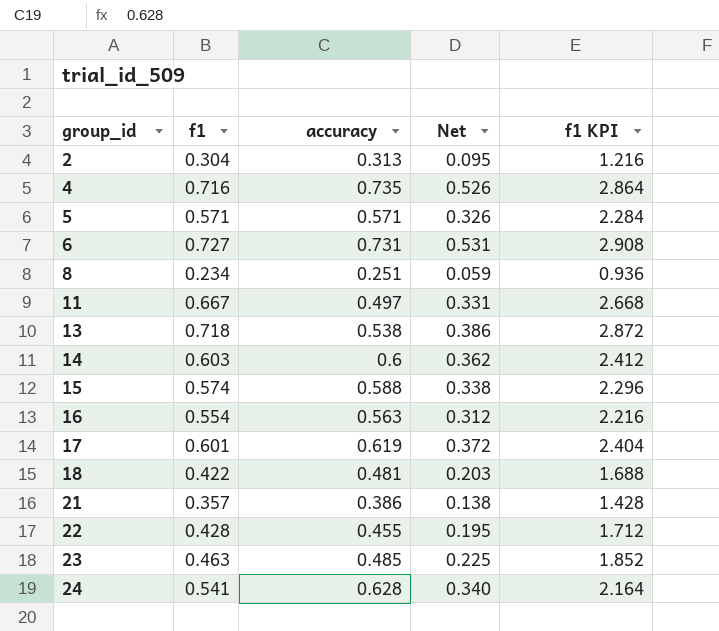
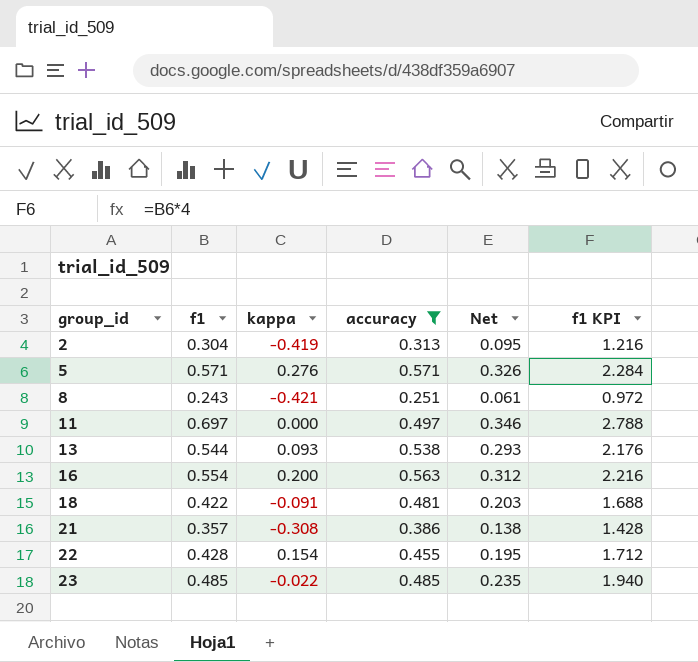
filter: none -> accuracy <= 0.571
column kappa | position: none -> 3
8 | f1: 0.234 -> 0.243
8 | Net: 0.059 -> 0.061
8 | f1 KPI: 0.936 -> 0.972
11 | f1: 0.667 -> 0.697
11 | Net: 0.331 -> 0.346
11 | f1 KPI: 2.668 -> 2.788
13 | f1: 0.718 -> 0.544
13 | Net: 0.386 -> 0.293
13 | f1 KPI: 2.872 -> 2.176
23 | f1: 0.463 -> 0.485
23 | Net: 0.225 -> 0.235
23 | f1 KPI: 1.852 -> 1.940

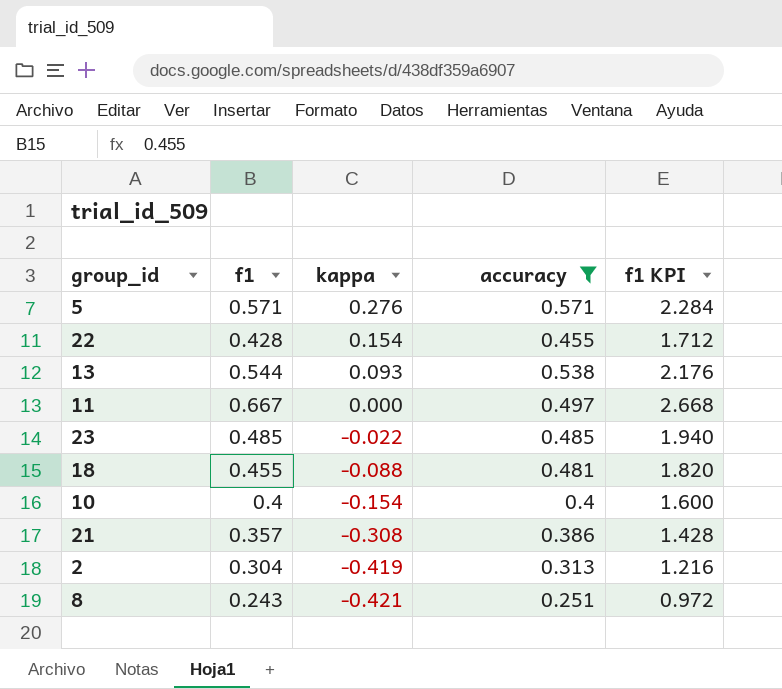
row order: group_id ascending -> kappa descending
column Net | formula: [f1] * [accuracy] -> none
row 16: 0.554 | 0.200 | 0.563 | 0.312 | 2.216 -> none
11 | f1: 0.697 -> 0.667
11 | f1 KPI: 2.788 -> 2.668
18 | f1: 0.422 -> 0.455
18 | kappa: -0.091 -> -0.088
18 | f1 KPI: 1.688 -> 1.820
row 10: none -> 0.4 | -0.154 | 0.4 | 1.600

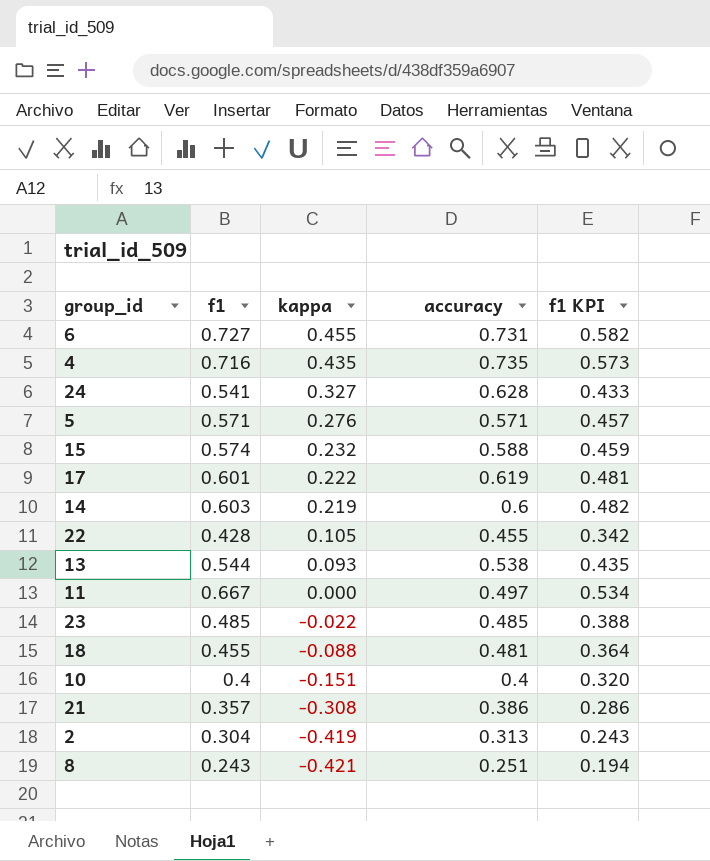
filter: accuracy <= 0.571 -> none
column f1 KPI | formula: [f1] * 4 -> [f1] * 0.8
22 | kappa: 0.154 -> 0.105
10 | kappa: -0.154 -> -0.151

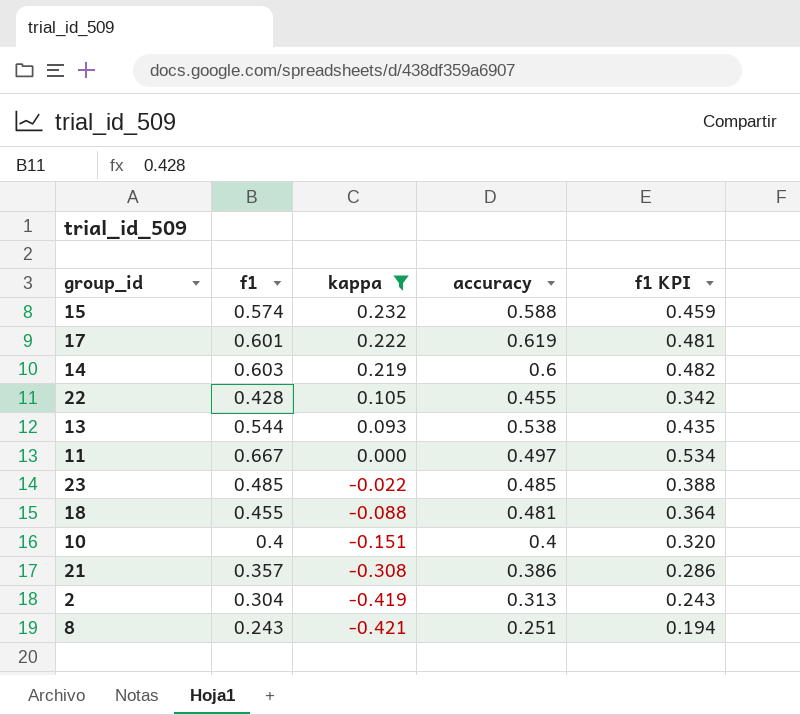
filter: none -> kappa <= 0.232

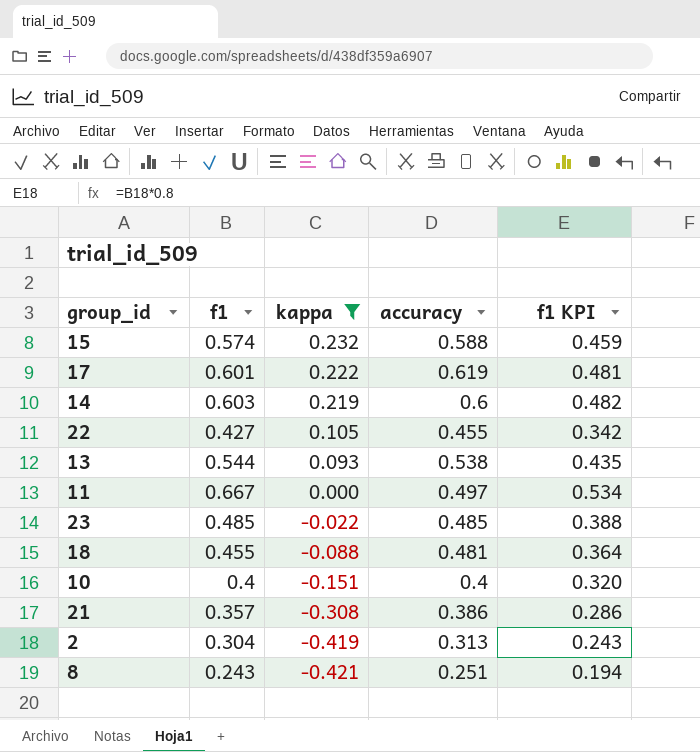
22 | f1: 0.428 -> 0.427

